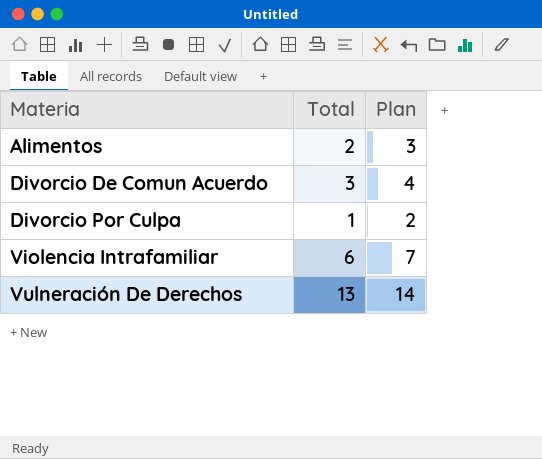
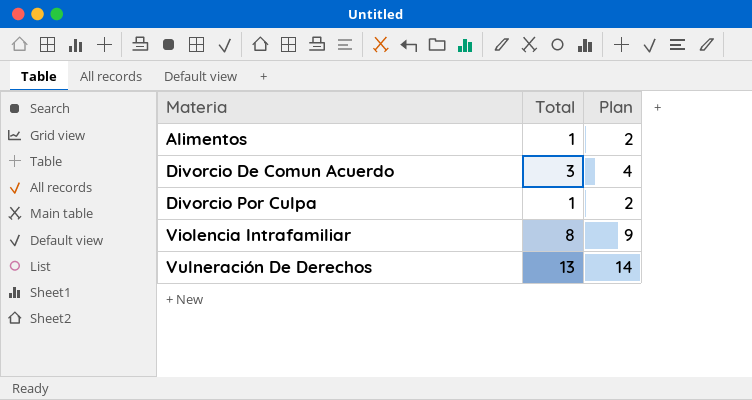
Alimentos | Total: 2 -> 1
Alimentos | Plan: 3 -> 2
Violencia Intrafamiliar | Total: 6 -> 8
Violencia Intrafamiliar | Plan: 7 -> 9

